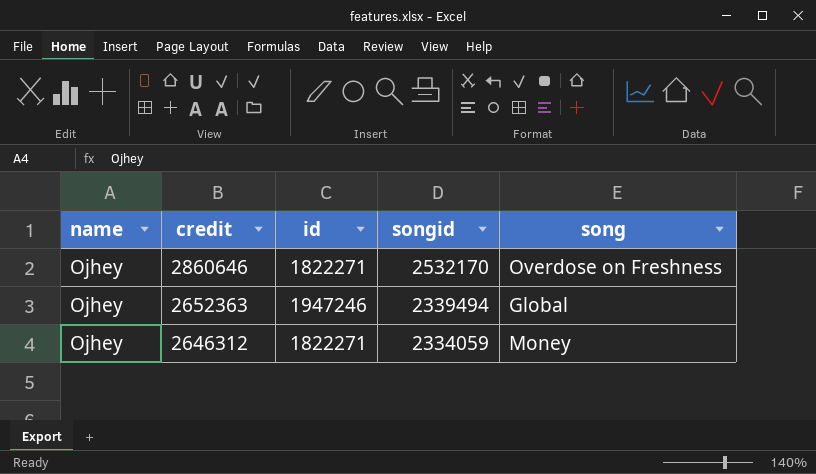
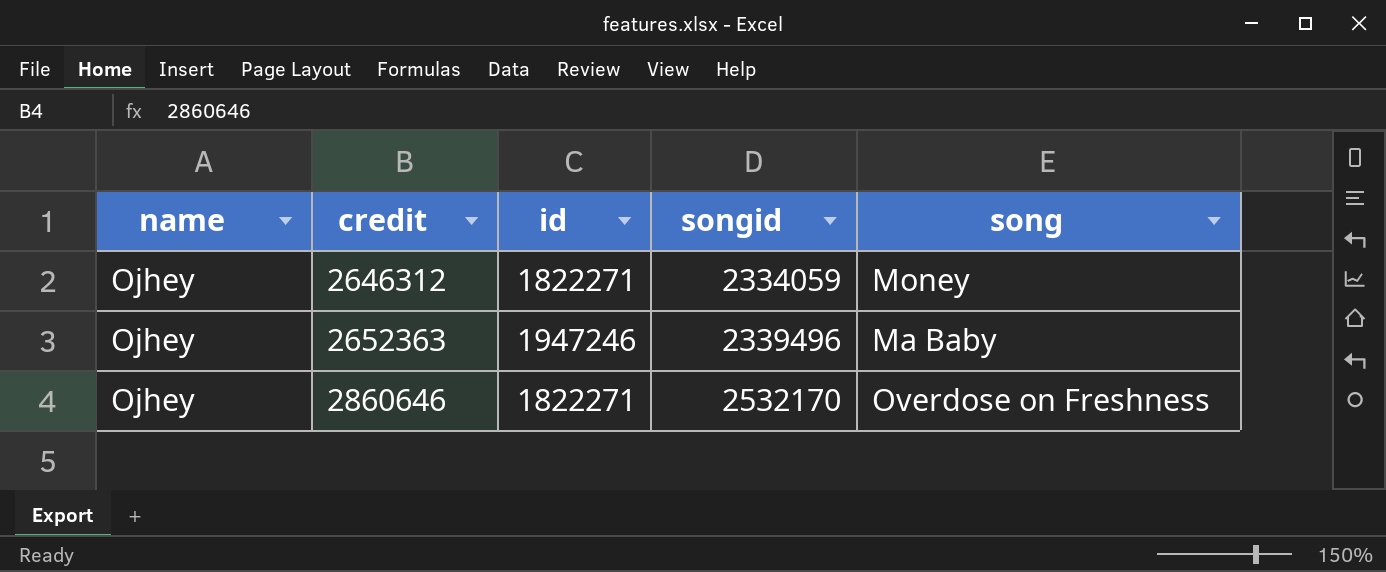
row order: credit descending -> credit ascending
2652363 | songid: 2339494 -> 2339496
2652363 | song: Global -> Ma Baby

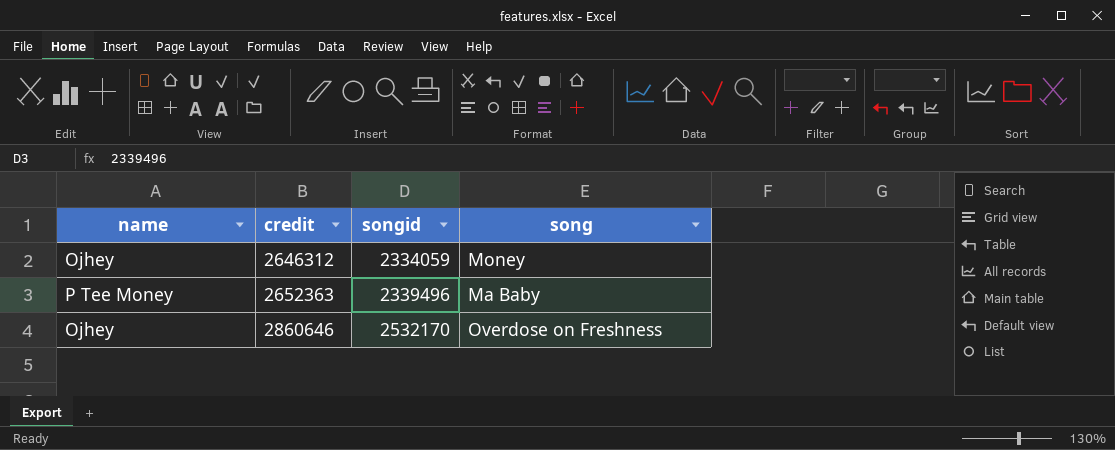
column id | position: 3 -> none
2652363 | name: Ojhey -> P Tee Money

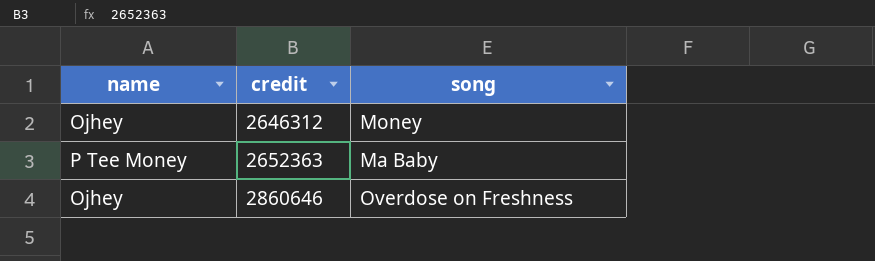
column songid | position: 3 -> none

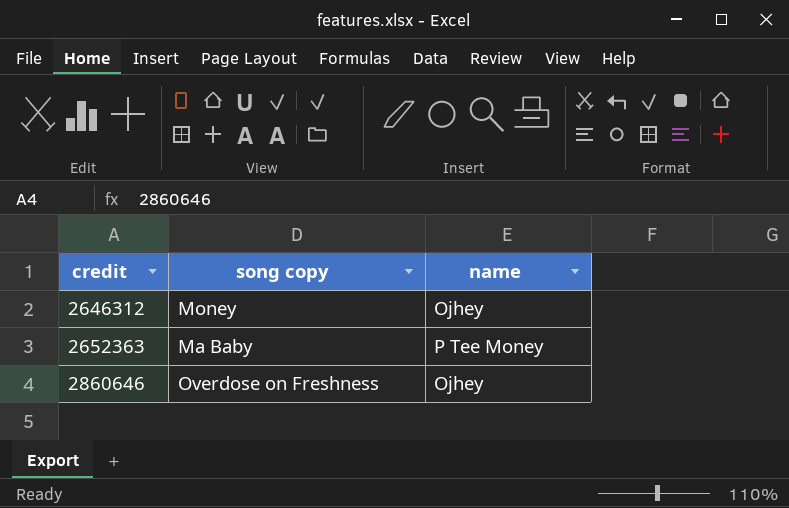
column name: song -> song copy
column name | position: 1 -> 3

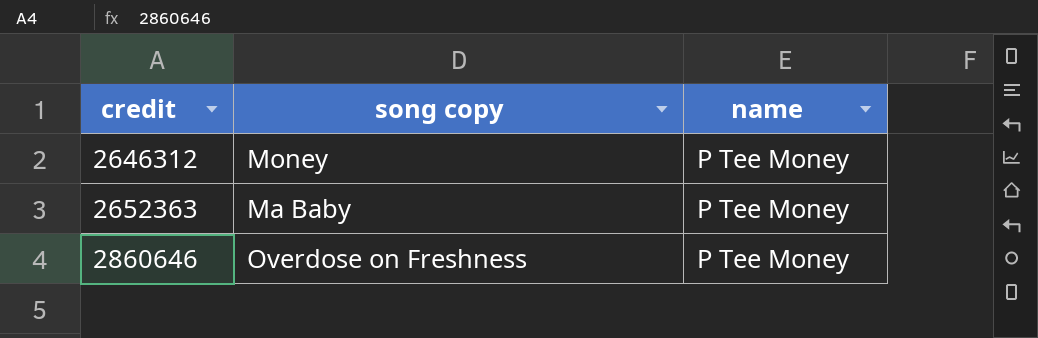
2646312 | name: Ojhey -> P Tee Money
2860646 | name: Ojhey -> P Tee Money

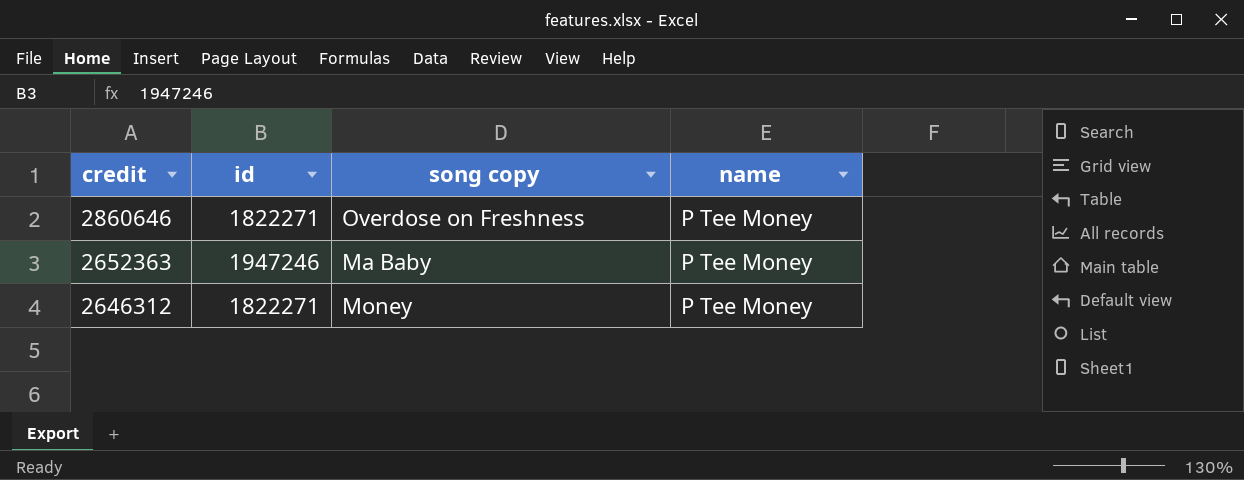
row order: credit ascending -> credit descending
column id | position: none -> 2

